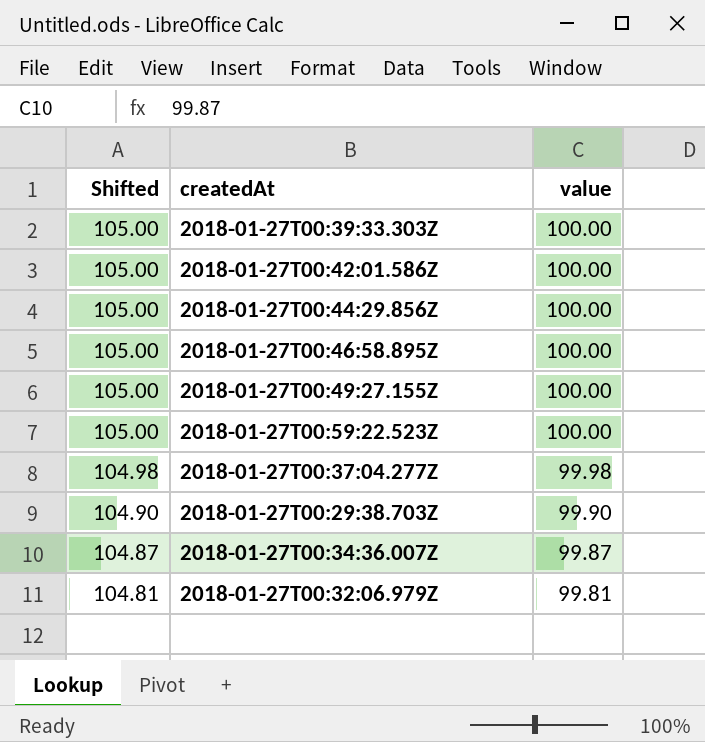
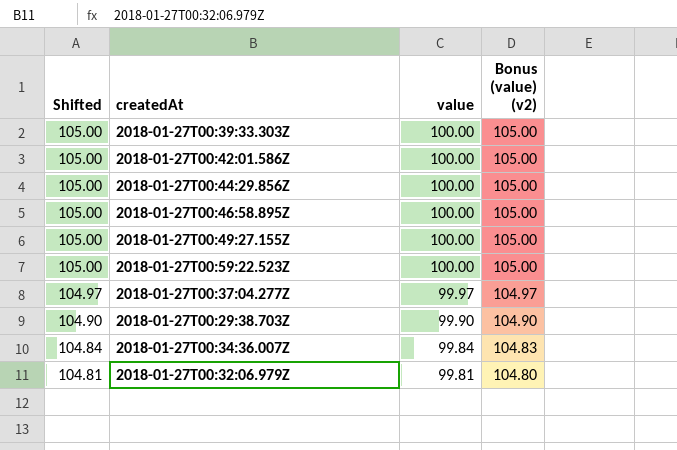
column Bonus (value) (v2) | formula: none -> [value] * 1.05
2018-01-27T00:37:04.277Z | Shifted: 104.98 -> 104.97
2018-01-27T00:37:04.277Z | value: 99.98 -> 99.97
2018-01-27T00:34:36.007Z | Shifted: 104.87 -> 104.84
2018-01-27T00:34:36.007Z | value: 99.87 -> 99.84

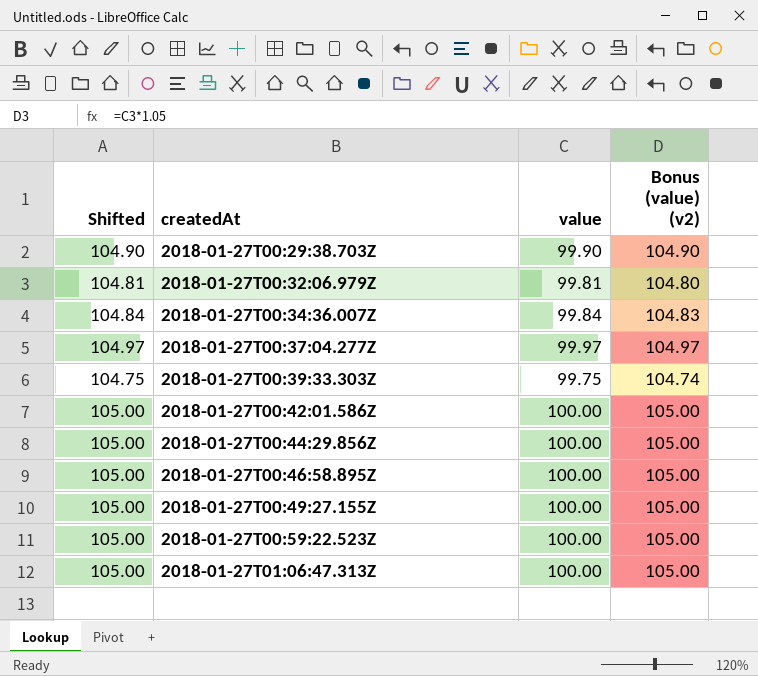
row order: Shifted descending -> createdAt ascending
2018-01-27T00:39:33.303Z | Shifted: 105.00 -> 104.75
2018-01-27T00:39:33.303Z | value: 100.00 -> 99.75
2018-01-27T00:39:33.303Z | Bonus (value) (v2): 105.00 -> 104.74
row 2018-01-27T01:06:47.313Z: none -> 105.00 | 100.00 | 105.00

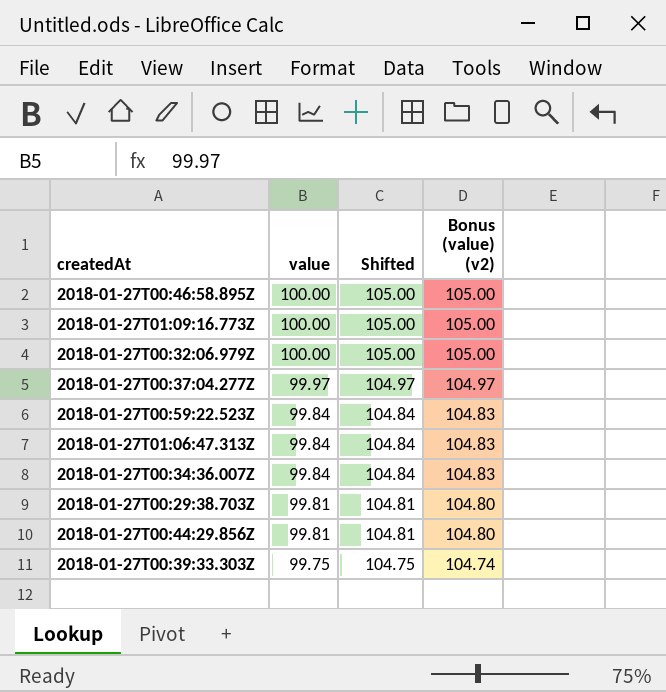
row order: createdAt ascending -> value descending
column Shifted | position: 1 -> 3
row 2018-01-27T00:42:01.586Z: 105.00 | 100.00 | 105.00 -> none
row 2018-01-27T00:49:27.155Z: 105.00 | 100.00 | 105.00 -> none
row 2018-01-27T01:09:16.773Z: none -> 100.00 | 105.00 | 105.00
2018-01-27T00:32:06.979Z | value: 99.81 -> 100.00
2018-01-27T00:32:06.979Z | Shifted: 104.81 -> 105.00
2018-01-27T00:32:06.979Z | Bonus (value) (v2): 104.80 -> 105.00
2018-01-27T00:59:22.523Z | value: 100.00 -> 99.84
2018-01-27T00:59:22.523Z | Shifted: 105.00 -> 104.84
2018-01-27T00:59:22.523Z | Bonus (value) (v2): 105.00 -> 104.83
2018-01-27T01:06:47.313Z | value: 100.00 -> 99.84
2018-01-27T01:06:47.313Z | Shifted: 105.00 -> 104.84
2018-01-27T01:06:47.313Z | Bonus (value) (v2): 105.00 -> 104.83
2018-01-27T00:29:38.703Z | value: 99.90 -> 99.81
2018-01-27T00:29:38.703Z | Shifted: 104.90 -> 104.81
2018-01-27T00:29:38.703Z | Bonus (value) (v2): 104.90 -> 104.80
2018-01-27T00:44:29.856Z | value: 100.00 -> 99.81
2018-01-27T00:44:29.856Z | Shifted: 105.00 -> 104.81
2018-01-27T00:44:29.856Z | Bonus (value) (v2): 105.00 -> 104.80

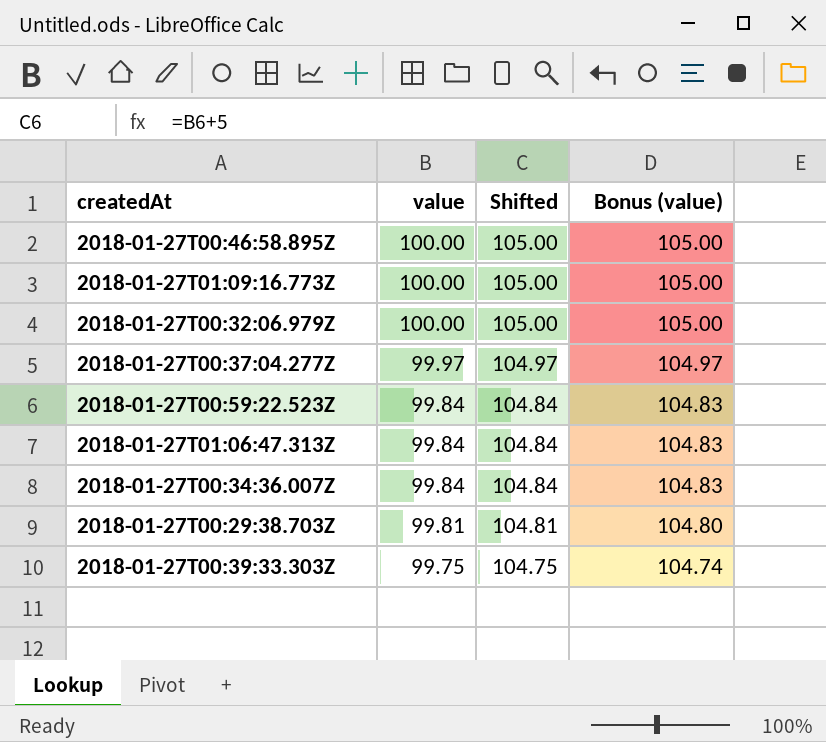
column name: Bonus (value) (v2) -> Bonus (value)
row 2018-01-27T00:44:29.856Z: 99.81 | 104.81 | 104.80 -> none

